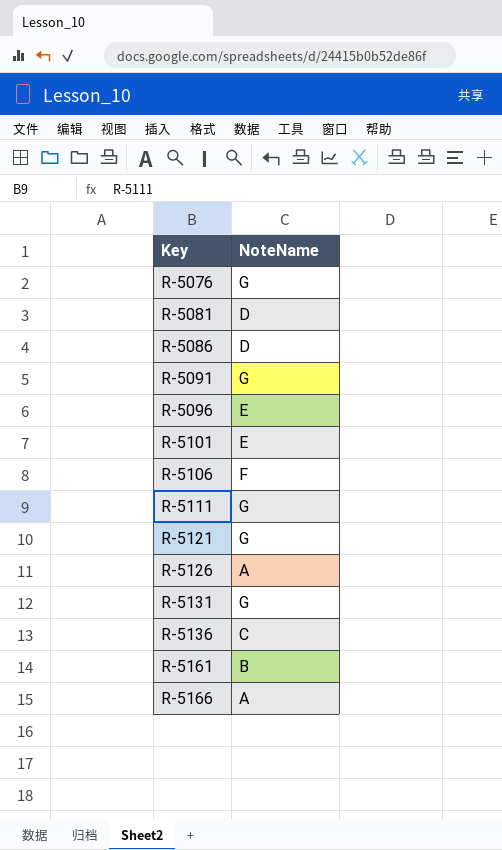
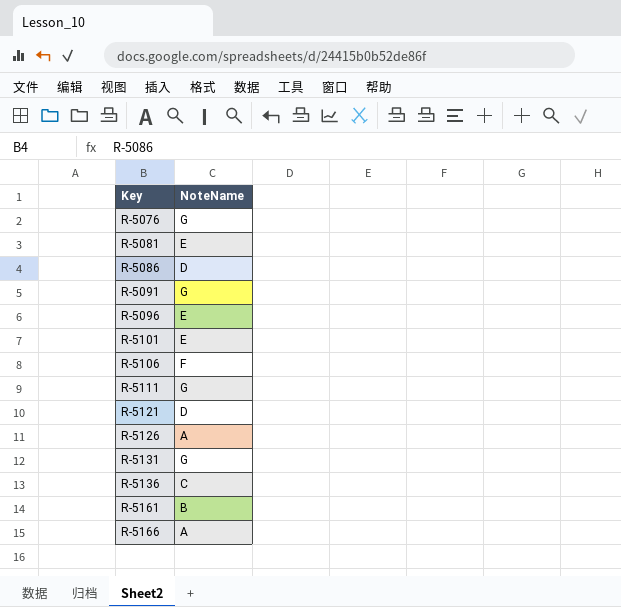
R-5081 | NoteName: D -> E
R-5121 | NoteName: G -> D

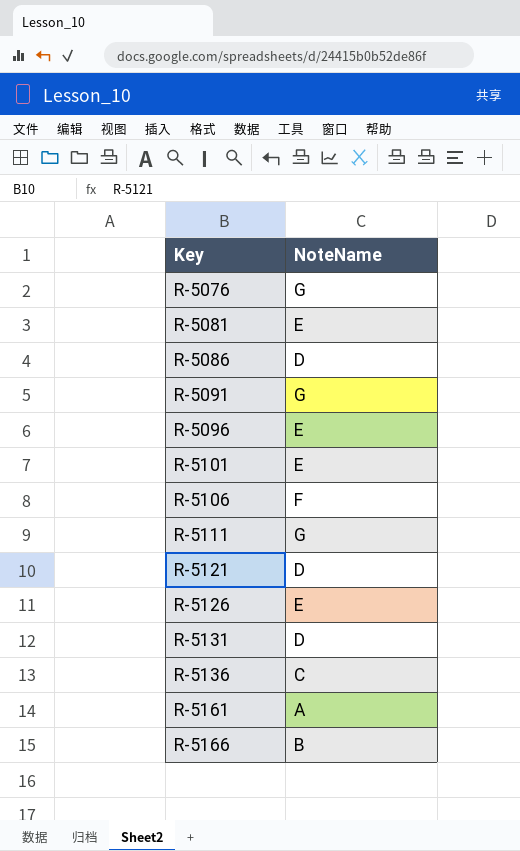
R-5126 | NoteName: A -> E
R-5131 | NoteName: G -> D
R-5161 | NoteName: B -> A
R-5166 | NoteName: A -> B

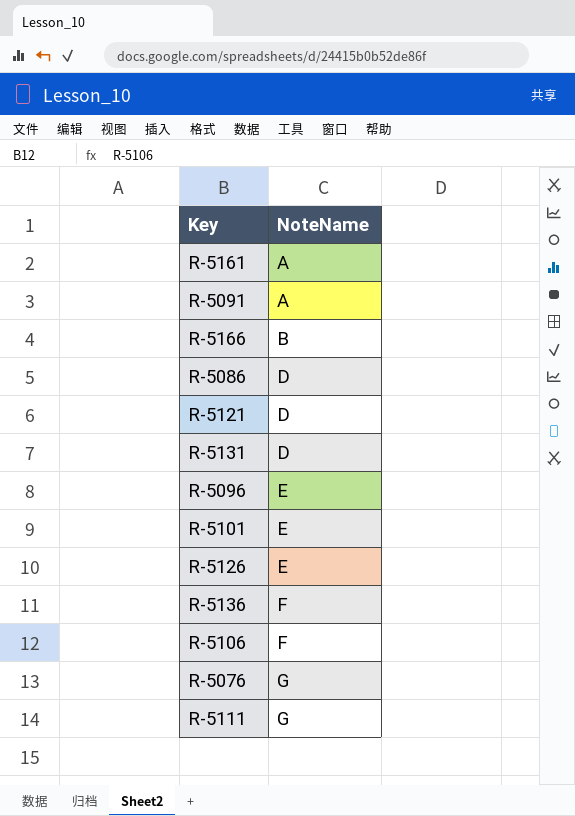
row order: Key ascending -> NoteName ascending
row R-5081: E -> none
R-5091 | NoteName: G -> A
R-5136 | NoteName: C -> F

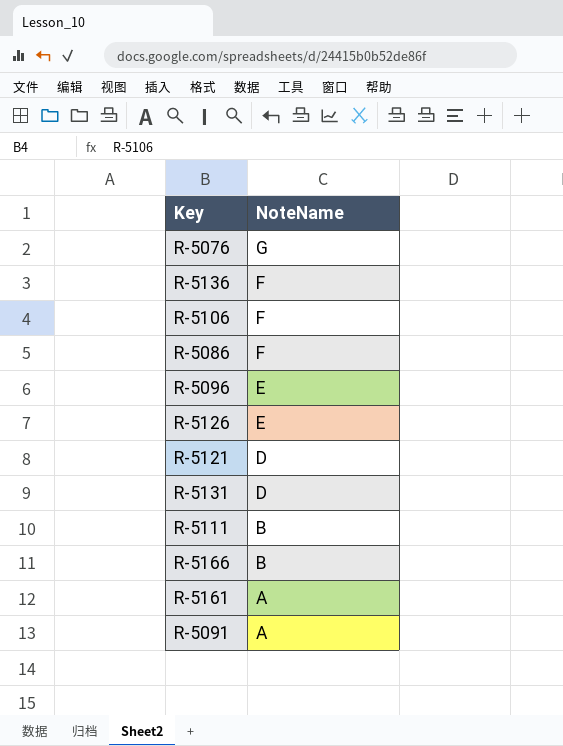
row order: NoteName ascending -> NoteName descending
row R-5101: E -> none
R-5086 | NoteName: D -> F
R-5111 | NoteName: G -> B

